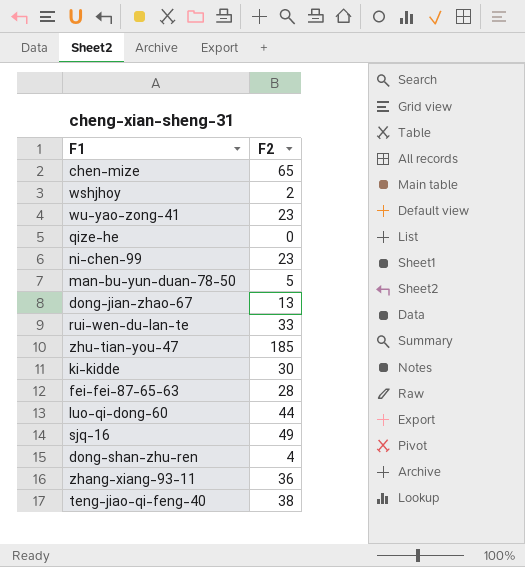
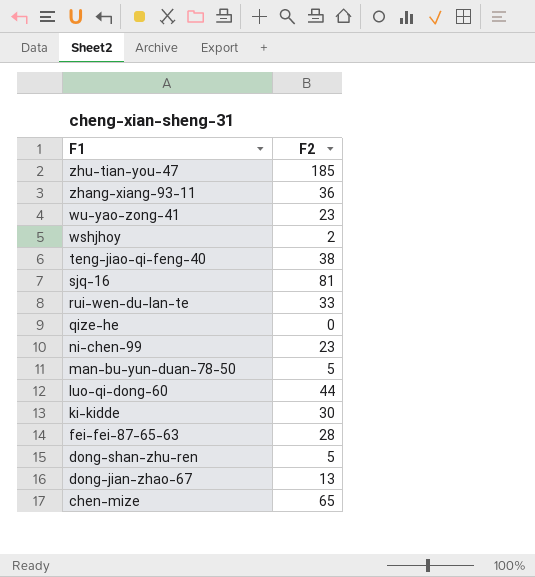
row order: none -> F1 descending
sjq-16 | F2: 49 -> 81
dong-shan-zhu-ren | F2: 4 -> 5

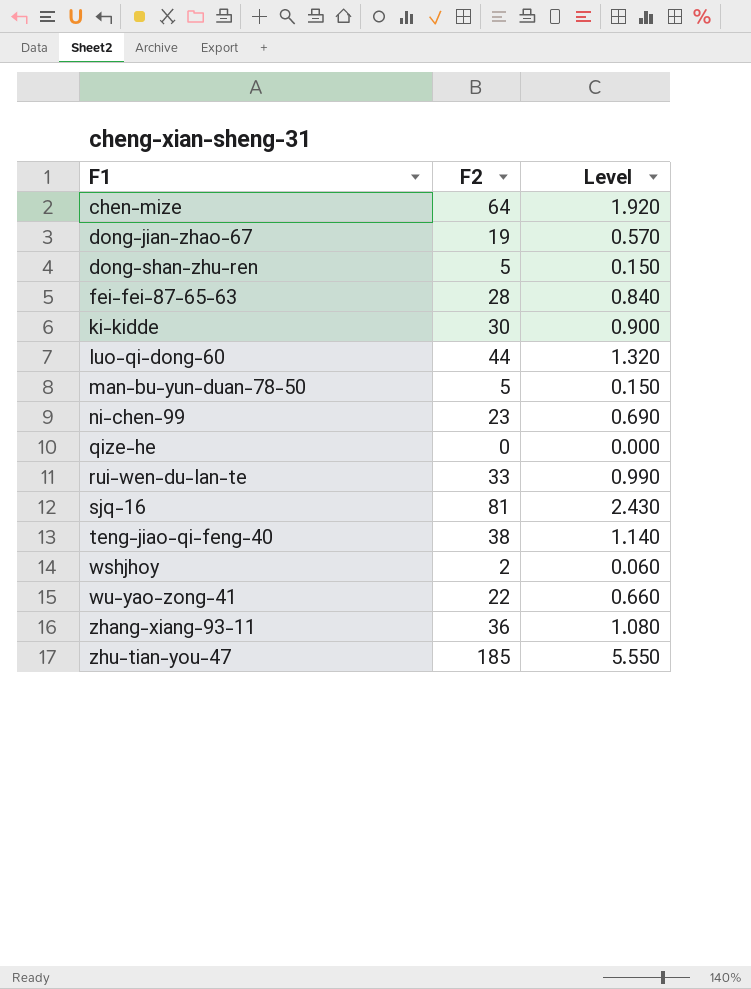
row order: F1 descending -> F1 ascending
column Level | formula: none -> [F2] * 0.03
chen-mize | F2: 65 -> 64
dong-jian-zhao-67 | F2: 13 -> 19
wu-yao-zong-41 | F2: 23 -> 22

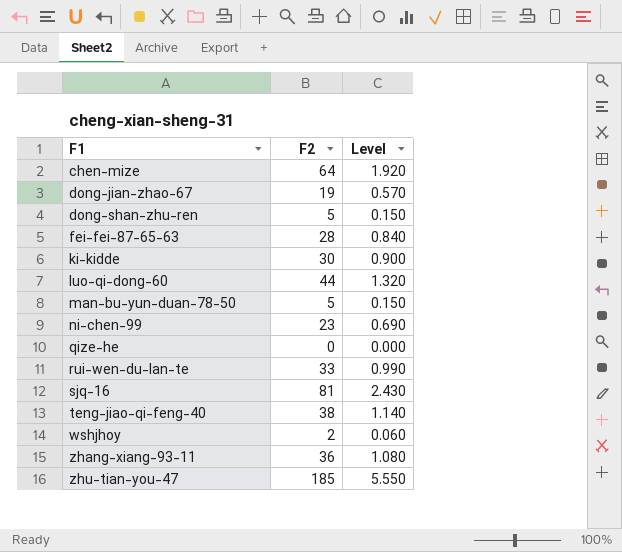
row wu-yao-zong-41: 22 | 0.660 -> none

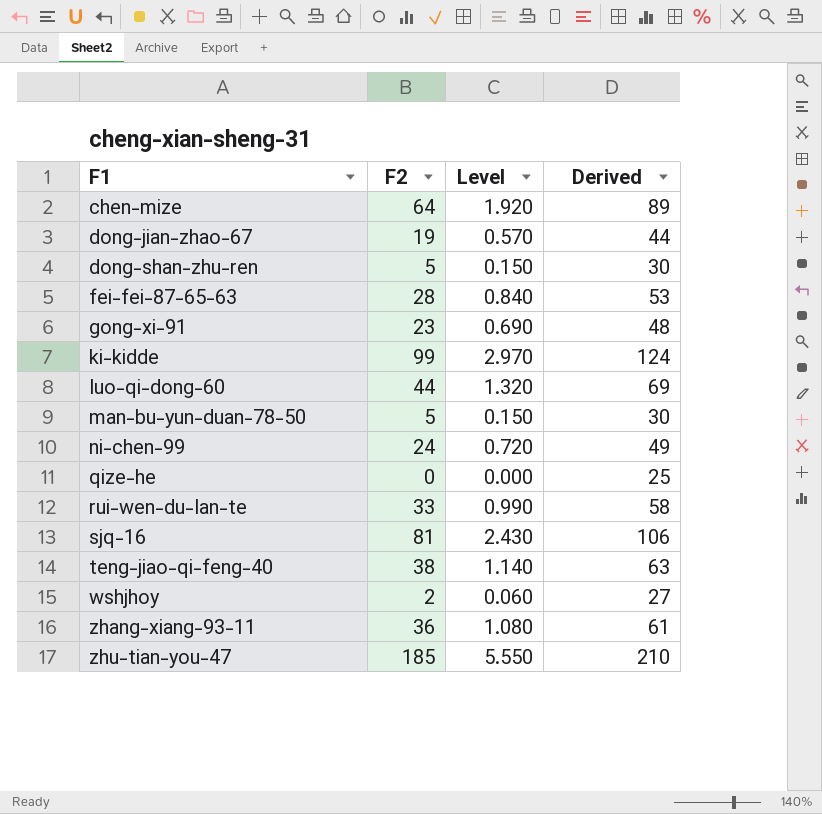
column Derived | formula: none -> [F2] + 25
row gong-xi-91: none -> 23 | 0.690 | 48
ki-kidde | F2: 30 -> 99
ki-kidde | Level: 0.900 -> 2.970
ni-chen-99 | F2: 23 -> 24
ni-chen-99 | Level: 0.690 -> 0.720

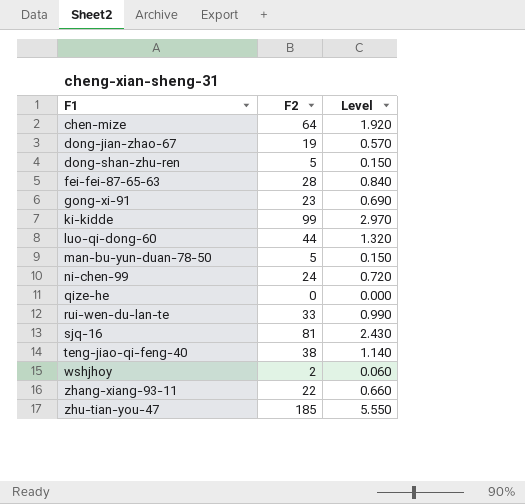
column Derived | formula: [F2] + 25 -> none
zhang-xiang-93-11 | F2: 36 -> 22
zhang-xiang-93-11 | Level: 1.080 -> 0.660

